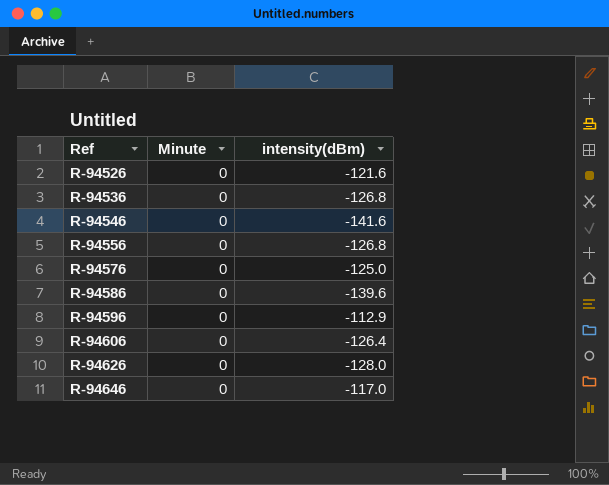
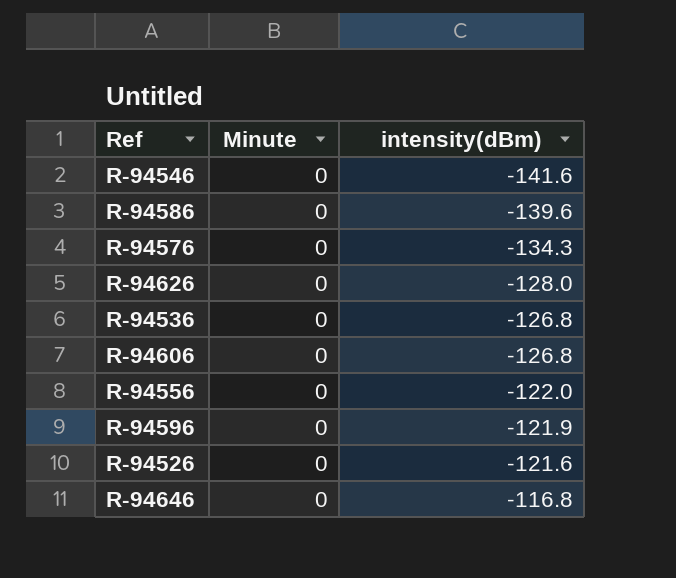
row order: Ref ascending -> intensity(dBm) ascending
R-94576 | intensity(dBm): -125.0 -> -134.3
R-94606 | intensity(dBm): -126.4 -> -126.8
R-94556 | intensity(dBm): -126.8 -> -122.0
R-94596 | intensity(dBm): -112.9 -> -121.9
R-94646 | intensity(dBm): -117.0 -> -116.8

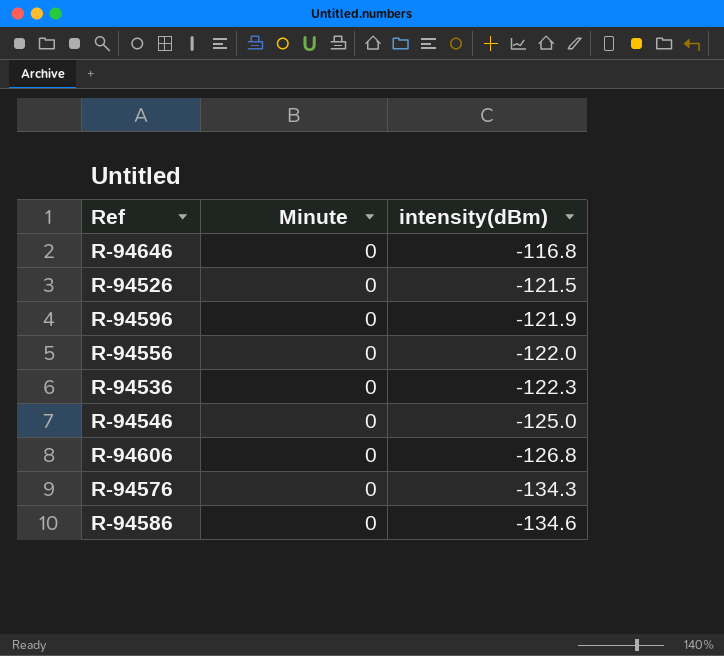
row order: intensity(dBm) ascending -> intensity(dBm) descending
row R-94626: 0 | -128.0 -> none
R-94526 | intensity(dBm): -121.6 -> -121.5
R-94536 | intensity(dBm): -126.8 -> -122.3
R-94546 | intensity(dBm): -141.6 -> -125.0
R-94586 | intensity(dBm): -139.6 -> -134.6

